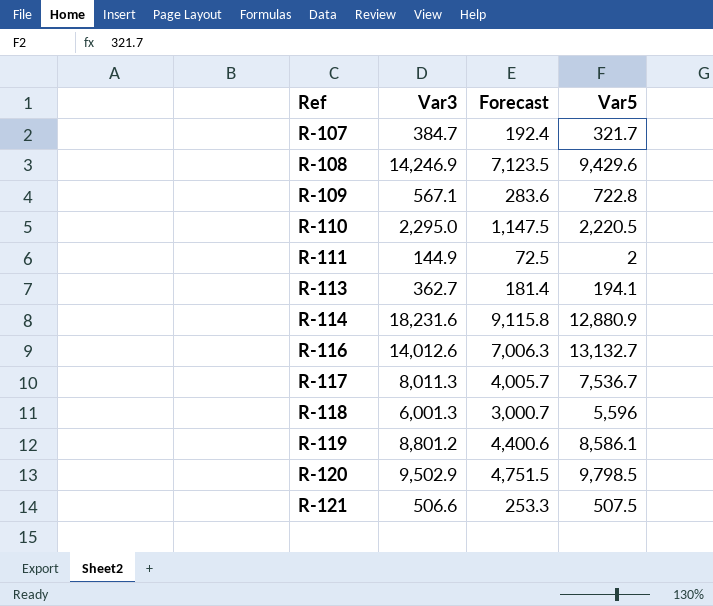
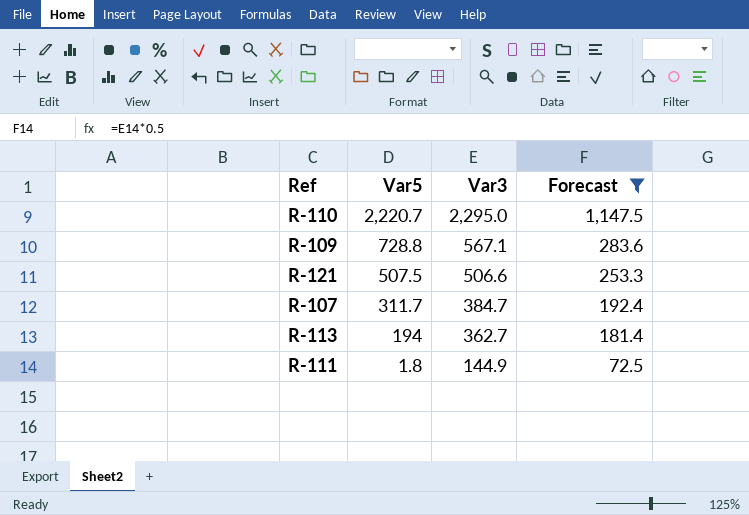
filter: none -> Forecast <= 1,147.5
row order: Ref ascending -> Var5 descending
column Var5 | position: 4 -> 2
R-110 | Var5: 2,220.5 -> 2,220.7
R-109 | Var5: 722.8 -> 728.8
R-107 | Var5: 321.7 -> 311.7
R-113 | Var5: 194.1 -> 194
R-111 | Var5: 2 -> 1.8

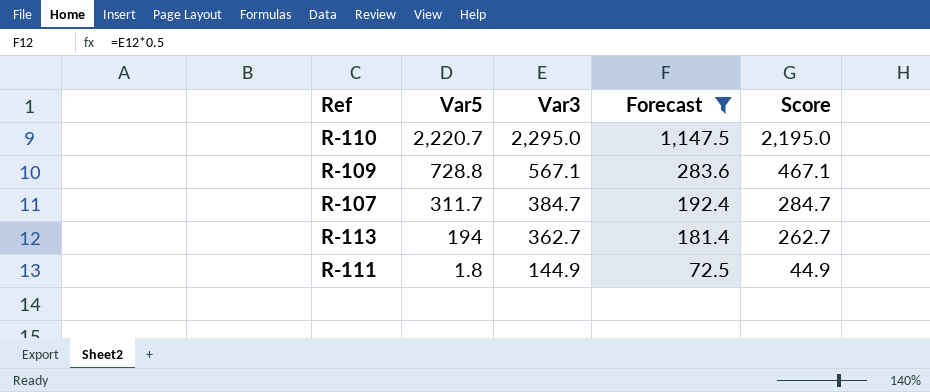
column Score | formula: none -> [Var3] - 100
row R-121: 507.5 | 506.6 | 253.3 -> none

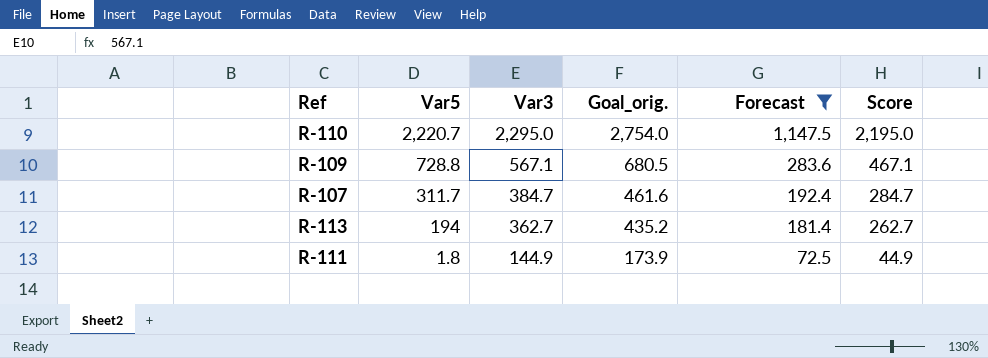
column Goal_orig. | formula: none -> [Var3] * 1.2

